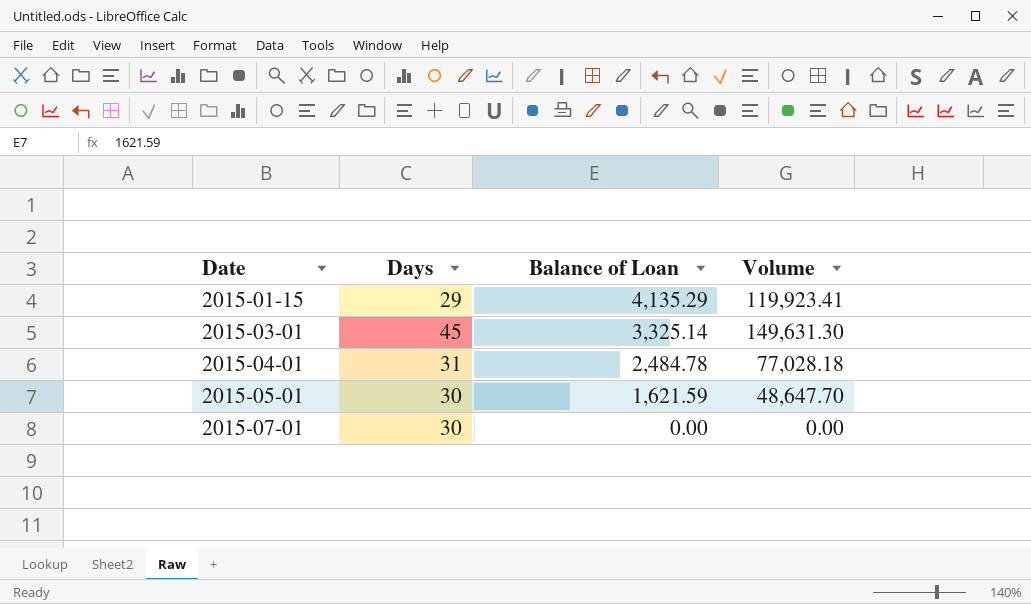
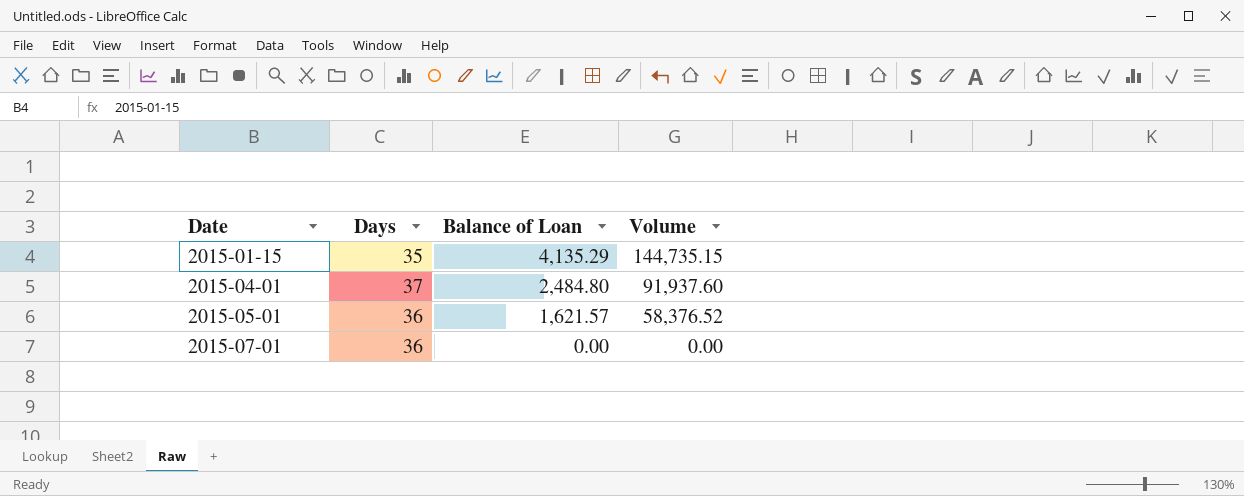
row 2015-03-01: 45 | 3,325.14 | 149,631.30 -> none
2015-01-15 | Days: 29 -> 35
2015-01-15 | Volume: 119,923.41 -> 144,735.15
2015-04-01 | Days: 31 -> 37
2015-04-01 | Balance of Loan: 2,484.78 -> 2,484.80
2015-04-01 | Volume: 77,028.18 -> 91,937.60
2015-05-01 | Days: 30 -> 36
2015-05-01 | Balance of Loan: 1,621.59 -> 1,621.57
2015-05-01 | Volume: 48,647.70 -> 58,376.52
2015-07-01 | Days: 30 -> 36

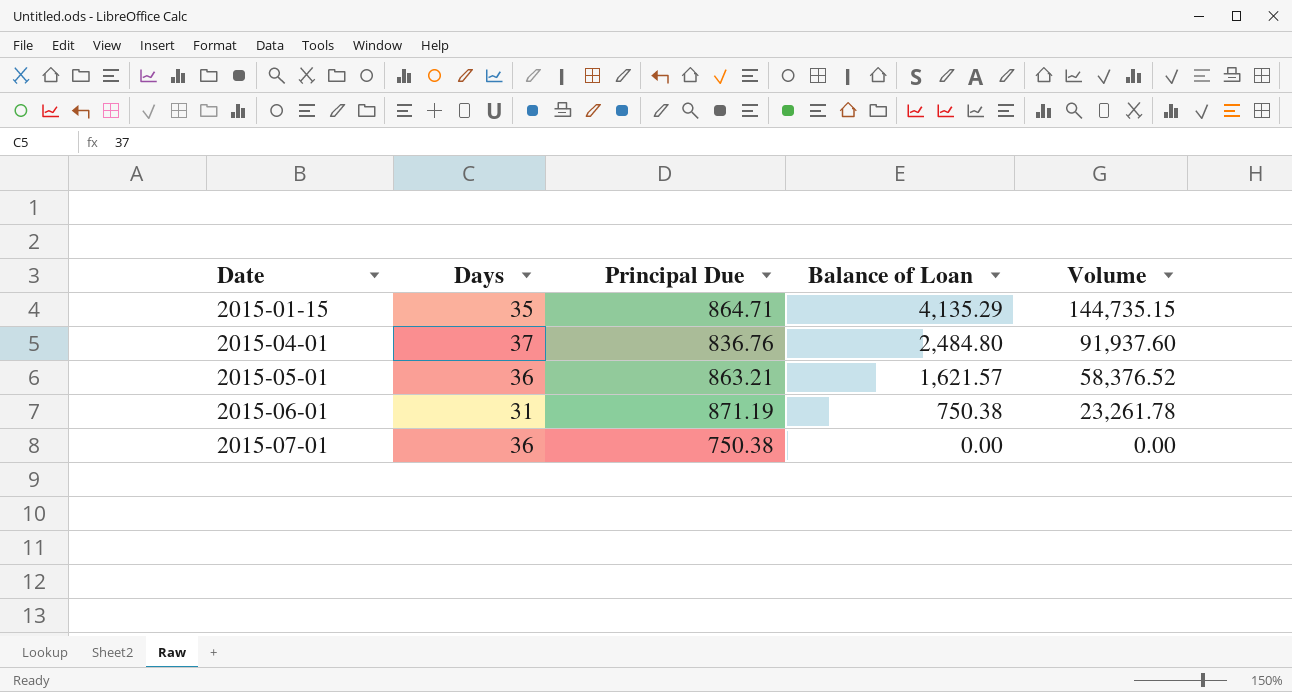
column Principal Due | position: none -> 3
row 2015-06-01: none -> 31 | 871.19 | 750.38 | 23,261.78

